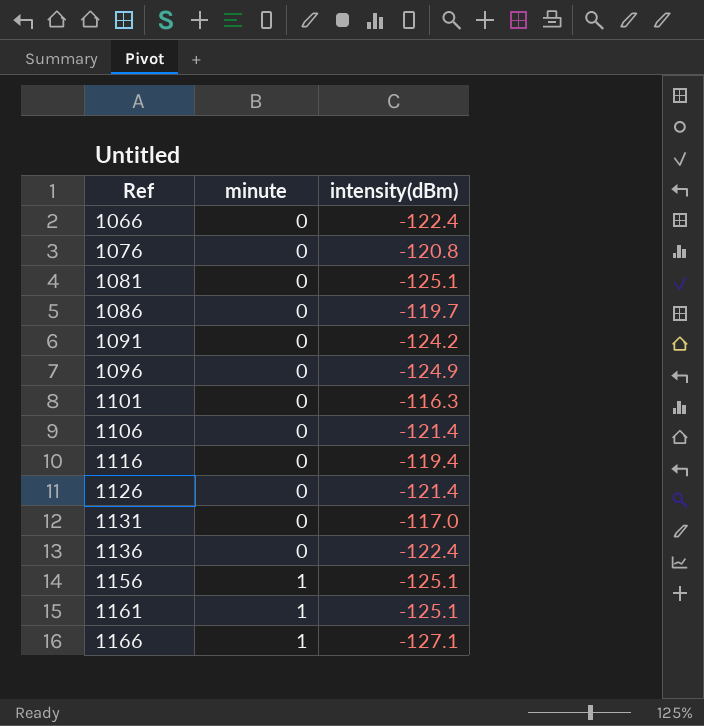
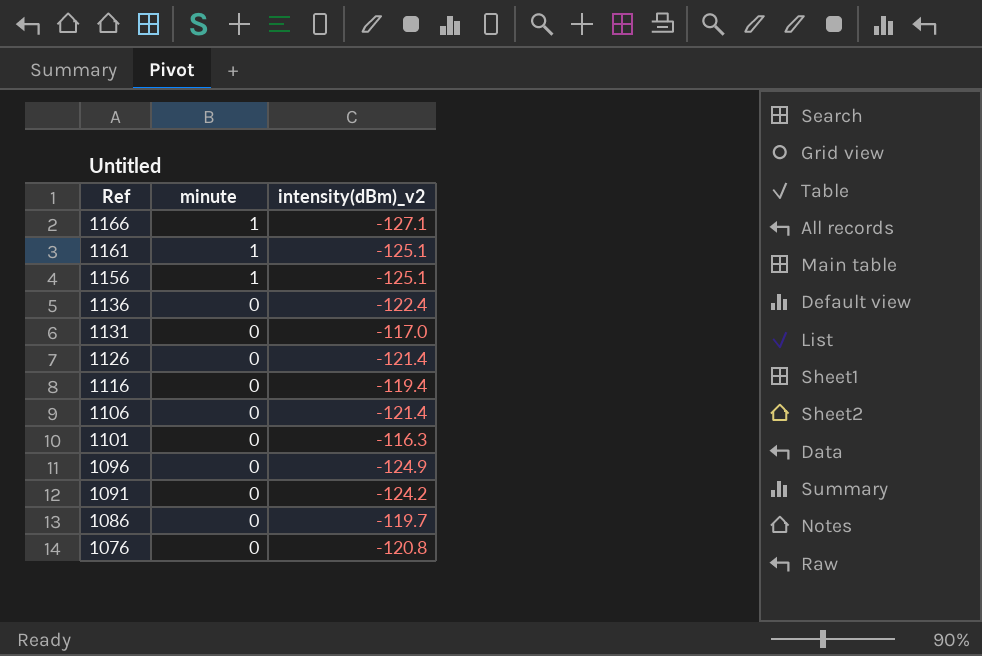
row order: Ref ascending -> Ref descending
column name: intensity(dBm) -> intensity(dBm)_v2
row 1066: 0 | -122.4 -> none
row 1081: 0 | -125.1 -> none

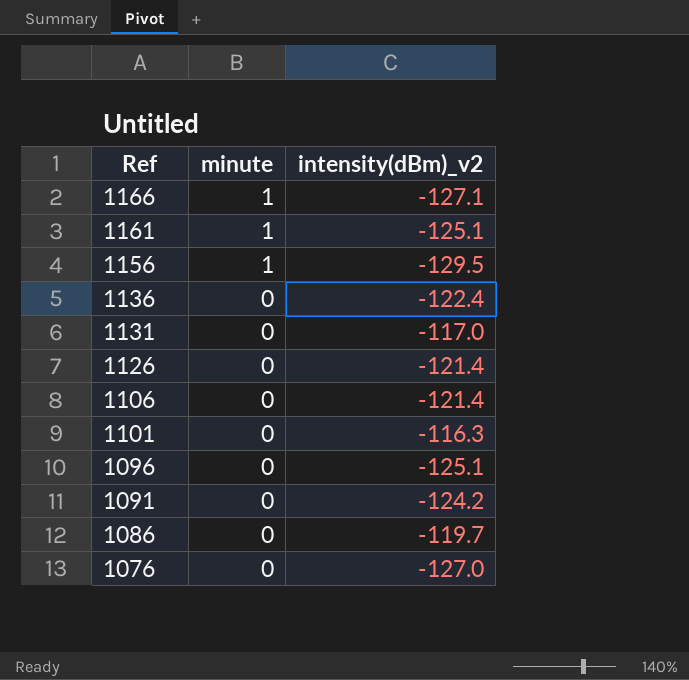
row 1116: 0 | -119.4 -> none
1156 | intensity(dBm)_v2: -125.1 -> -129.5
1096 | intensity(dBm)_v2: -124.9 -> -125.1
1076 | intensity(dBm)_v2: -120.8 -> -127.0

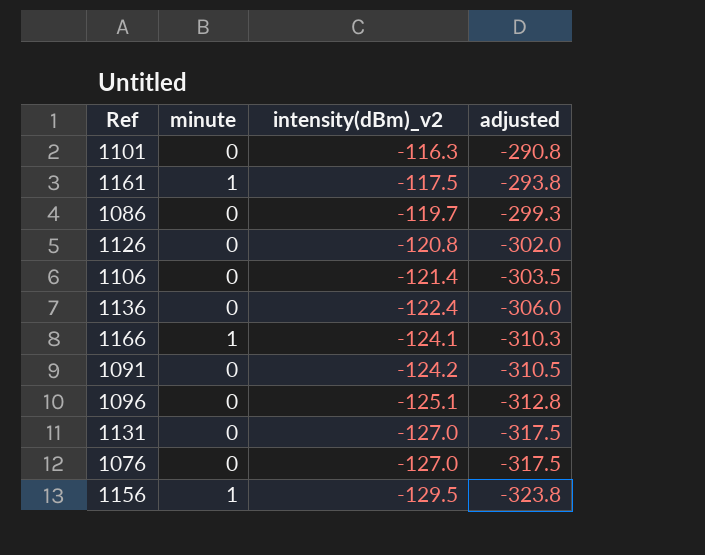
row order: Ref descending -> intensity(dBm)_v2 descending
column adjusted | formula: none -> [intensity(dBm)_v2] * 2.5
1161 | intensity(dBm)_v2: -125.1 -> -117.5
1126 | intensity(dBm)_v2: -121.4 -> -120.8
1166 | intensity(dBm)_v2: -127.1 -> -124.1
1131 | intensity(dBm)_v2: -117.0 -> -127.0

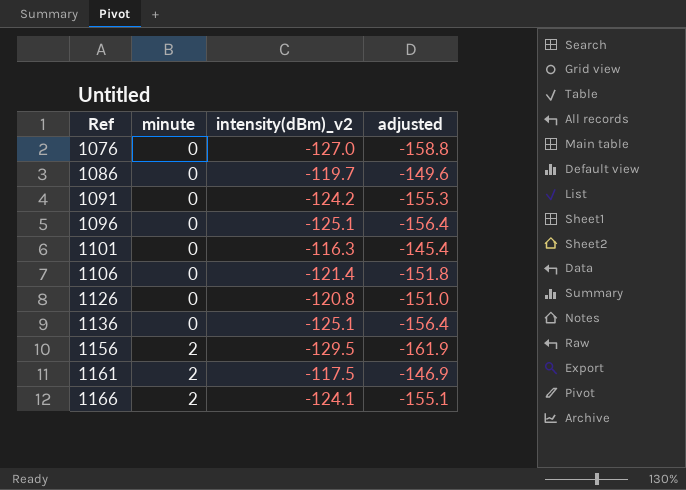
row order: intensity(dBm)_v2 descending -> Ref ascending
column adjusted | formula: [intensity(dBm)_v2] * 2.5 -> [intensity(dBm)_v2] * 1.25
row 1131: 0 | -127.0 | -317.5 -> none
1136 | intensity(dBm)_v2: -122.4 -> -125.1
1156 | minute: 1 -> 2
1161 | minute: 1 -> 2
1166 | minute: 1 -> 2

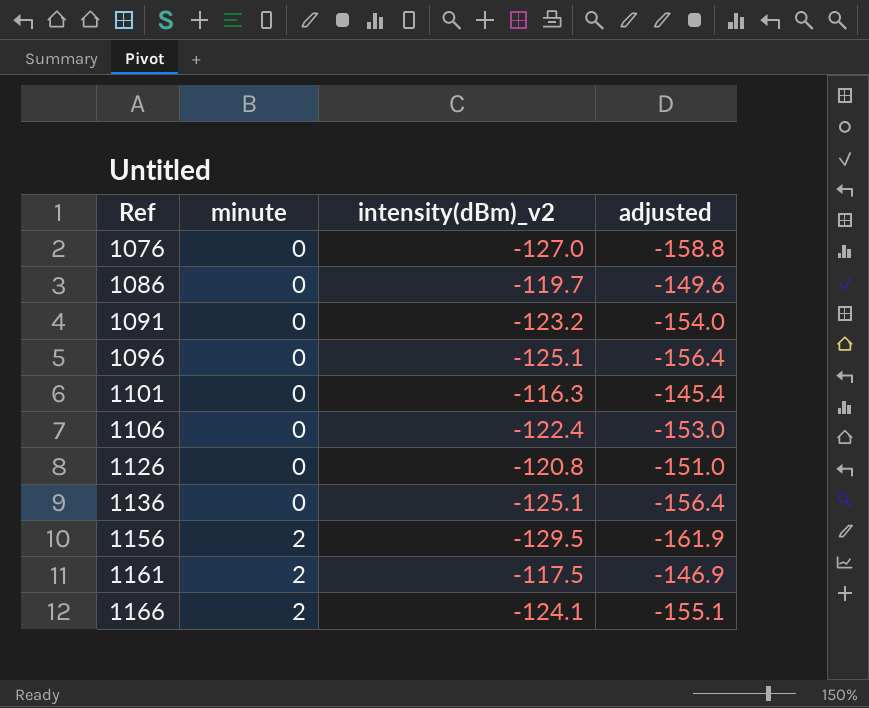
1091 | intensity(dBm)_v2: -124.2 -> -123.2
1091 | adjusted: -155.3 -> -154.0
1106 | intensity(dBm)_v2: -121.4 -> -122.4
1106 | adjusted: -151.8 -> -153.0

